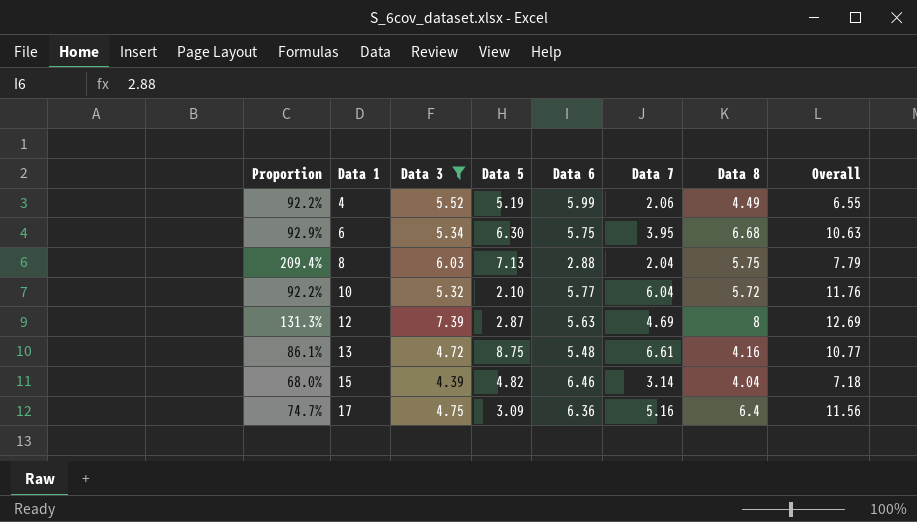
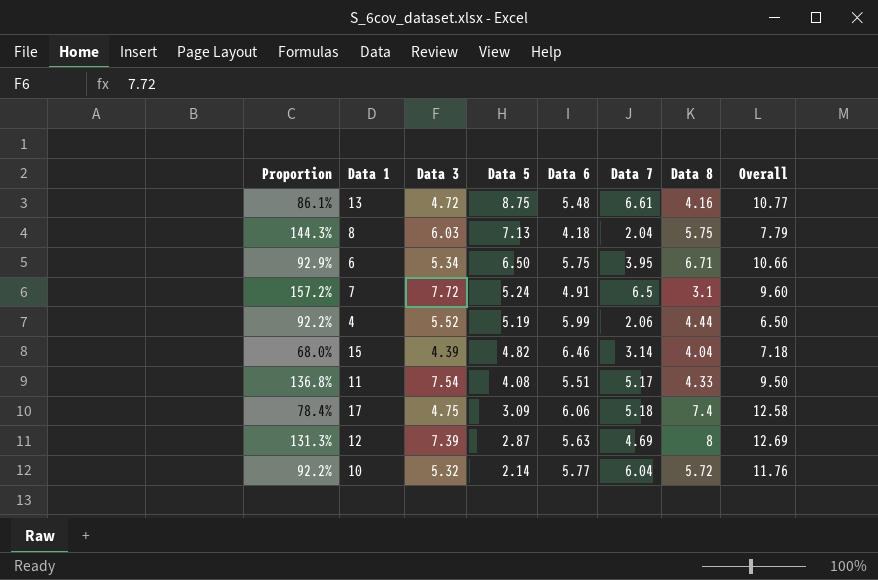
filter: Data 3 <= 7.39 -> none
row order: Data 1 ascending -> Data 5 descending
8 | Proportion: 209.4% -> 144.3%
8 | Data 6: 2.88 -> 4.18
6 | Data 5: 6.30 -> 6.50
6 | Data 8: 6.68 -> 6.71
6 | Overall: 10.63 -> 10.66
4 | Data 8: 4.49 -> 4.44
4 | Overall: 6.55 -> 6.50
17 | Proportion: 74.7% -> 78.4%
17 | Data 6: 6.36 -> 6.06
17 | Data 7: 5.16 -> 5.18
17 | Data 8: 6.4 -> 7.4
17 | Overall: 11.56 -> 12.58
10 | Data 5: 2.10 -> 2.14

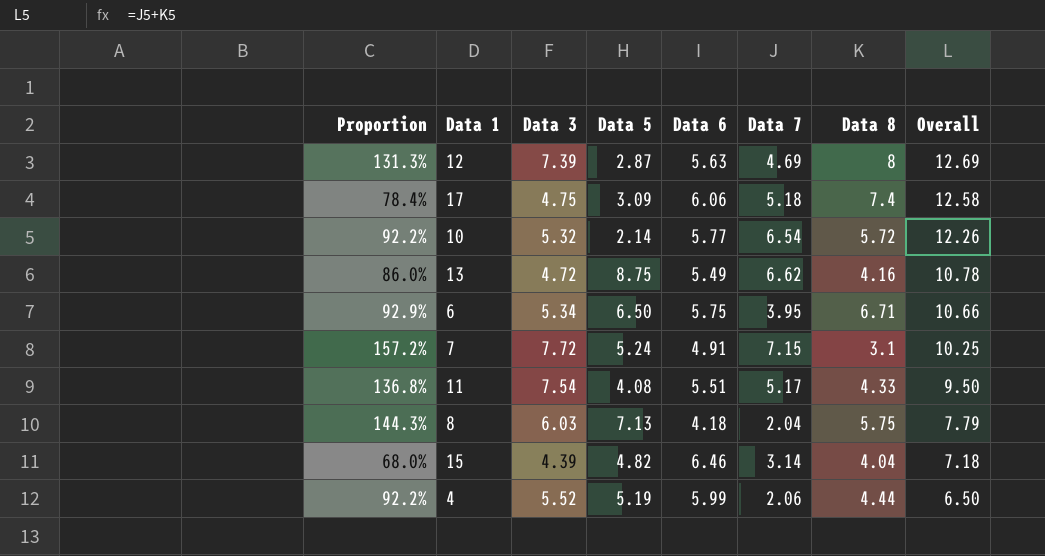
row order: Data 5 descending -> Overall descending
10 | Data 7: 6.04 -> 6.54
10 | Overall: 11.76 -> 12.26
13 | Proportion: 86.1% -> 86.0%
13 | Data 6: 5.48 -> 5.49
13 | Data 7: 6.61 -> 6.62
13 | Overall: 10.77 -> 10.78
7 | Data 7: 6.5 -> 7.15
7 | Overall: 9.60 -> 10.25

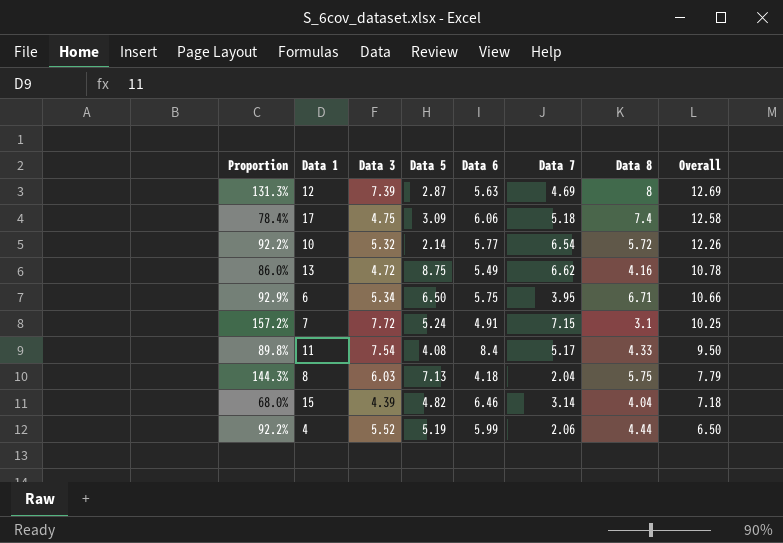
11 | Proportion: 136.8% -> 89.8%
11 | Data 6: 5.51 -> 8.4

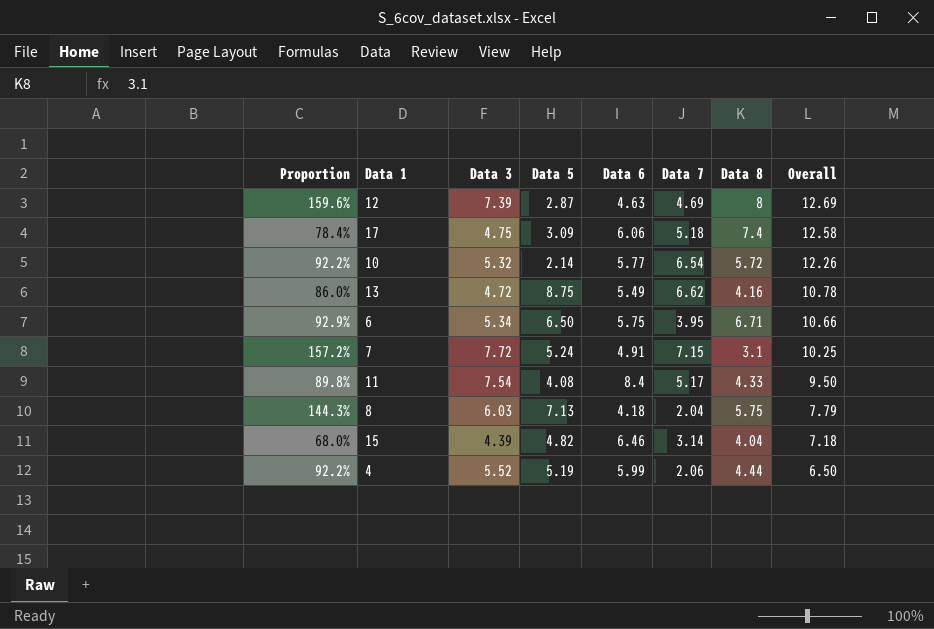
12 | Proportion: 131.3% -> 159.6%
12 | Data 6: 5.63 -> 4.63

